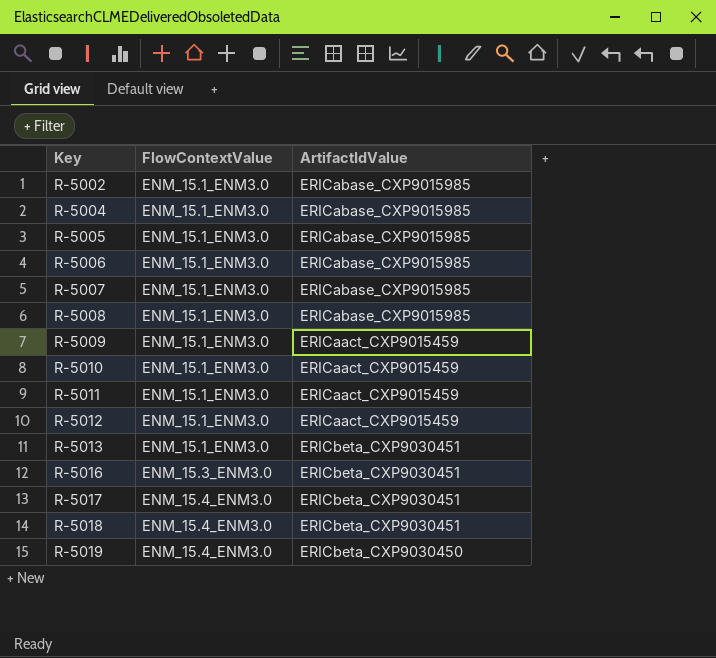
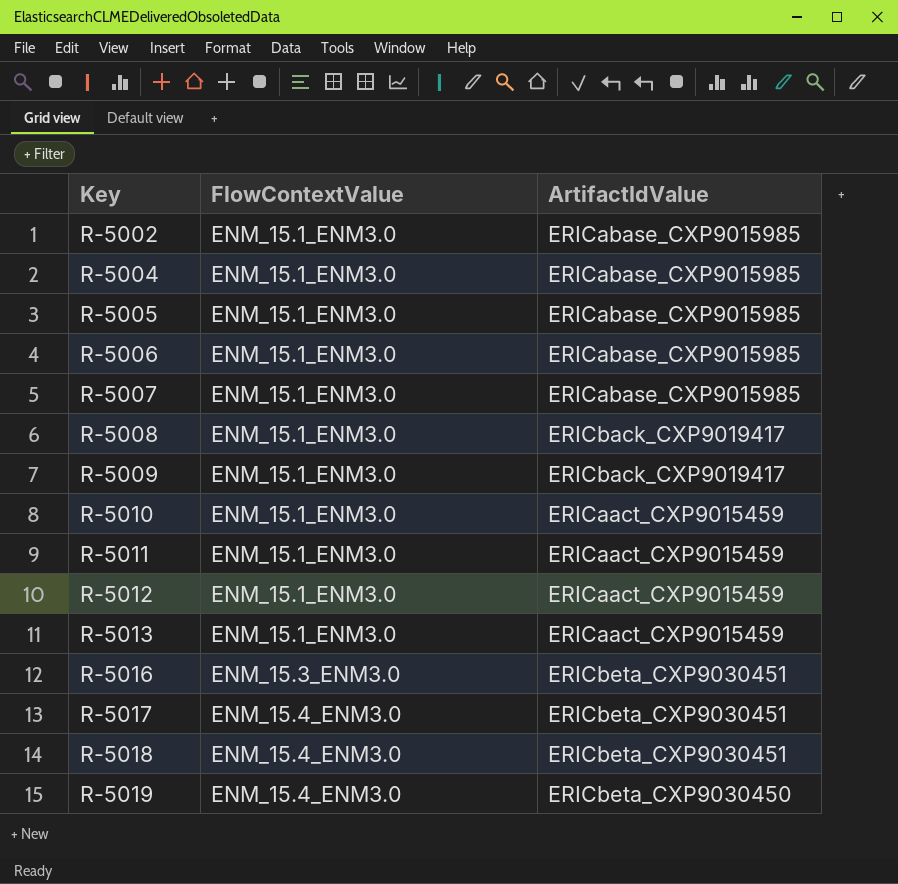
R-5008 | ArtifactIdValue: ERICabase_CXP9015985 -> ERICback_CXP9019417
R-5009 | ArtifactIdValue: ERICaact_CXP9015459 -> ERICback_CXP9019417
R-5013 | ArtifactIdValue: ERICbeta_CXP9030451 -> ERICaact_CXP9015459

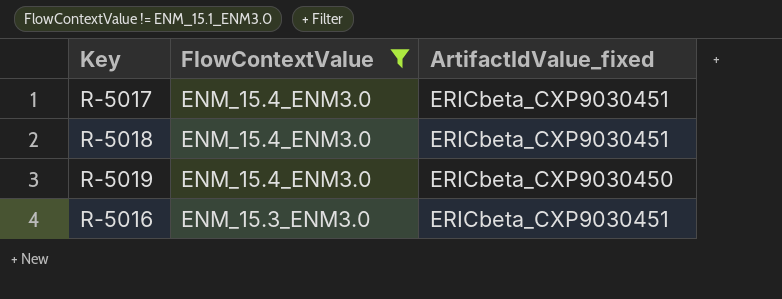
filter: none -> FlowContextValue != ENM_15.1_ENM3.0
row order: Key ascending -> FlowContextValue descending
column name: ArtifactIdValue -> ArtifactIdValue_fixed

